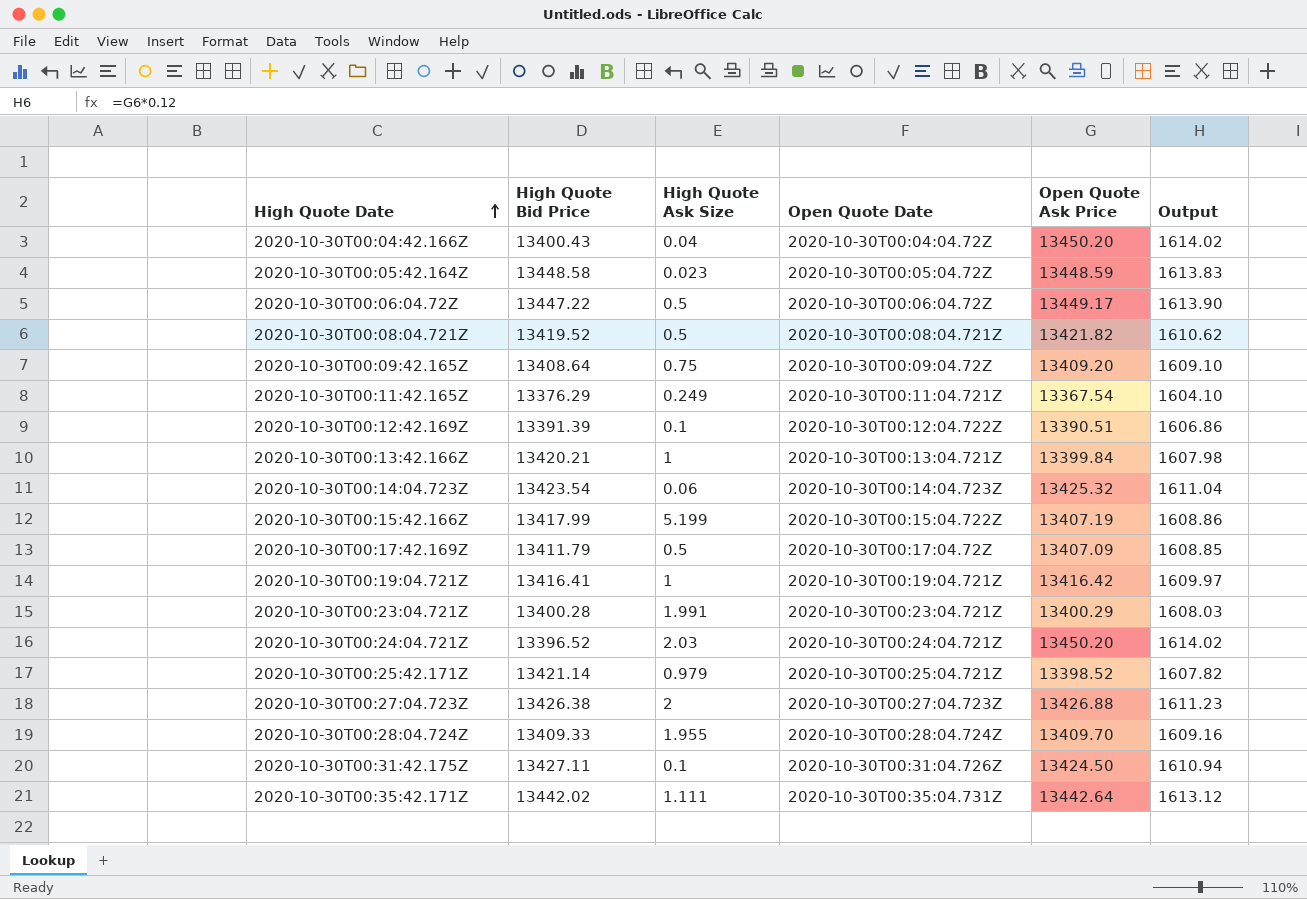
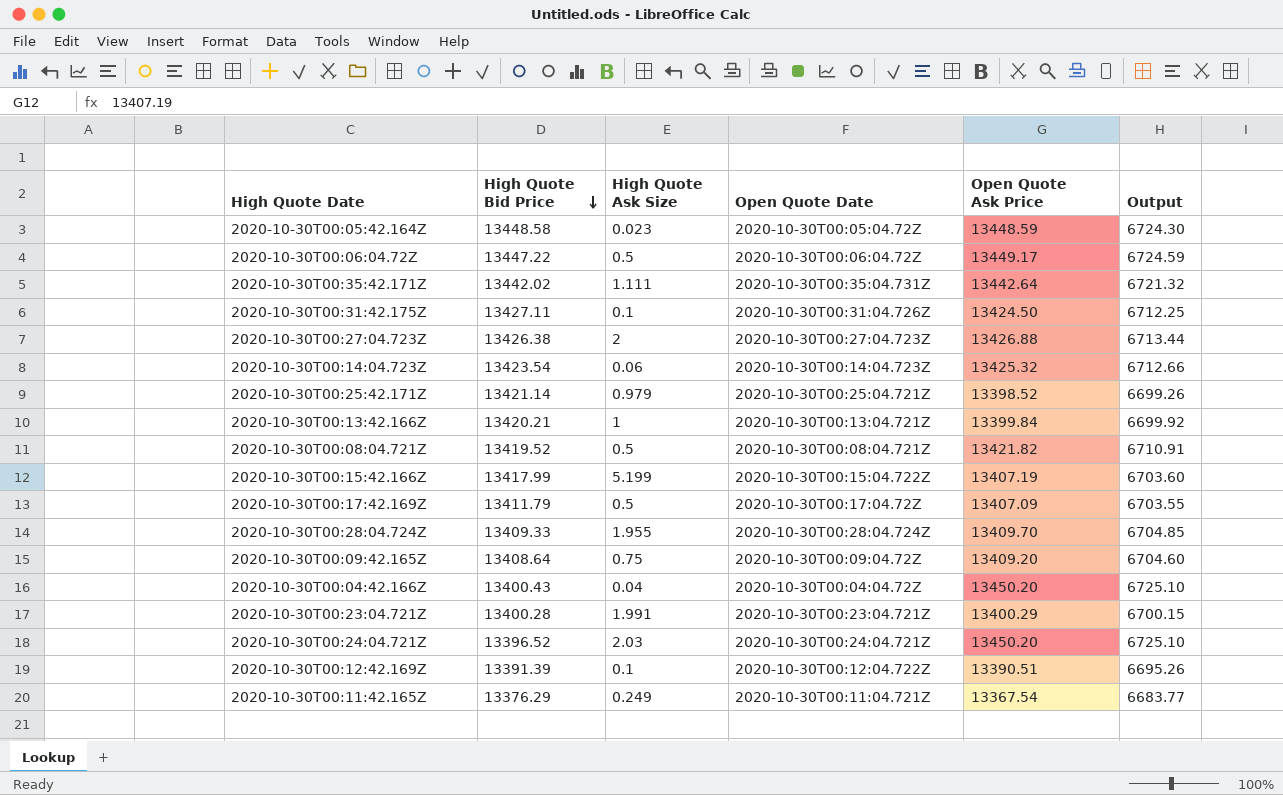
row order: High Quote Date ascending -> High Quote Bid Price descending
column Output | formula: [Open Quote Ask Price] * 0.12 -> [Open Quote Ask Price] * 0.5
row 2020-10-30T00:19:04.721Z: 13416.41 | 1 | 2020-10-30T00:19:04.721Z | 13416.42 | 1609.97 -> none

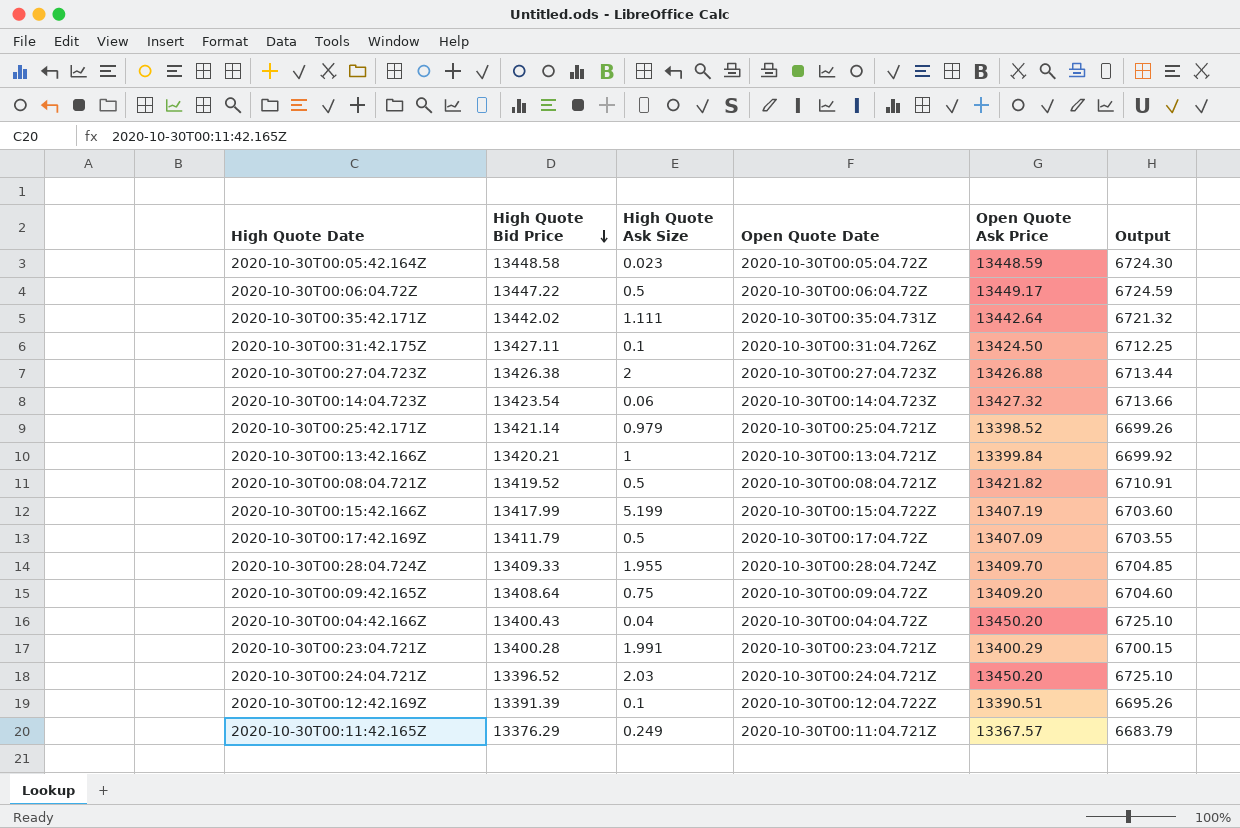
2020-10-30T00:14:04.723Z | Open Quote Ask Price: 13425.32 -> 13427.32
2020-10-30T00:14:04.723Z | Output: 6712.66 -> 6713.66
2020-10-30T00:11:42.165Z | Open Quote Ask Price: 13367.54 -> 13367.57
2020-10-30T00:11:42.165Z | Output: 6683.77 -> 6683.79

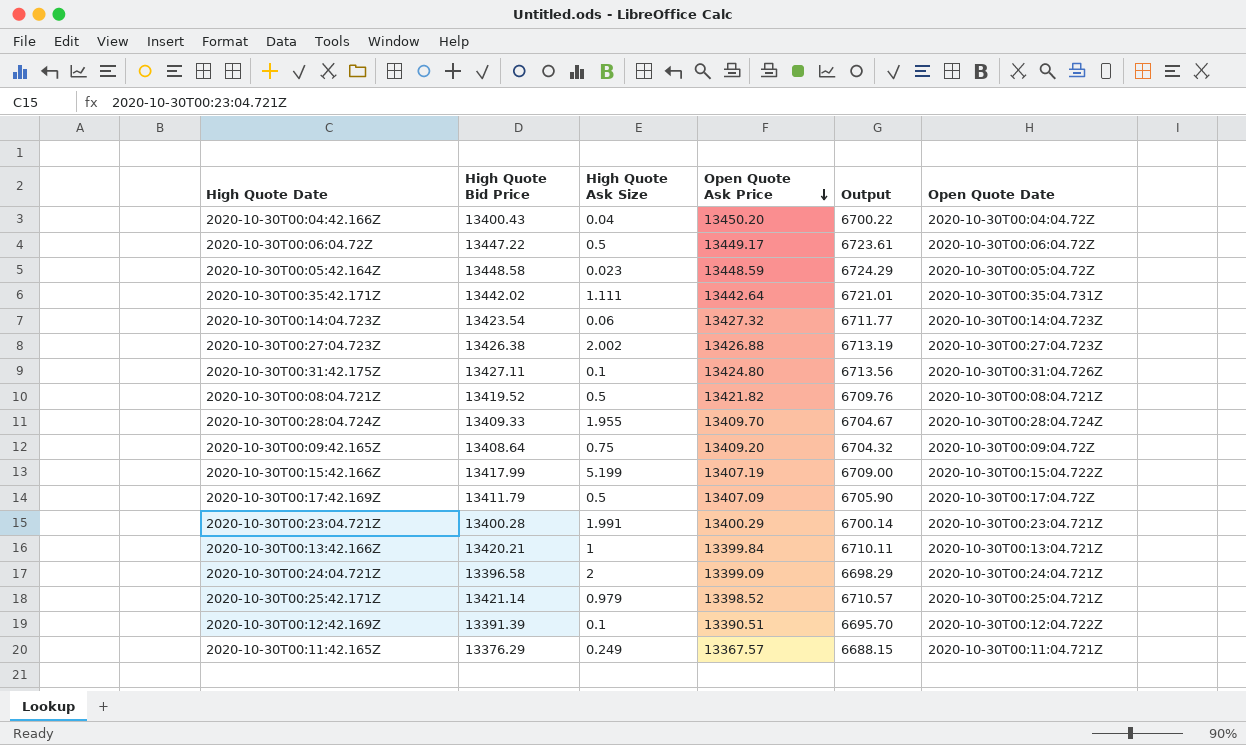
row order: High Quote Bid Price descending -> Open Quote Ask Price descending
column Output | formula: [Open Quote Ask Price] * 0.5 -> [High Quote Bid Price] * 0.5
column Open Quote Date | position: 4 -> 6
2020-10-30T00:27:04.723Z | High Quote Ask Size: 2 -> 2.002
2020-10-30T00:31:42.175Z | Open Quote Ask Price: 13424.50 -> 13424.80
2020-10-30T00:24:04.721Z | High Quote Bid Price: 13396.52 -> 13396.58
2020-10-30T00:24:04.721Z | High Quote Ask Size: 2.03 -> 2
2020-10-30T00:24:04.721Z | Open Quote Ask Price: 13450.20 -> 13399.09

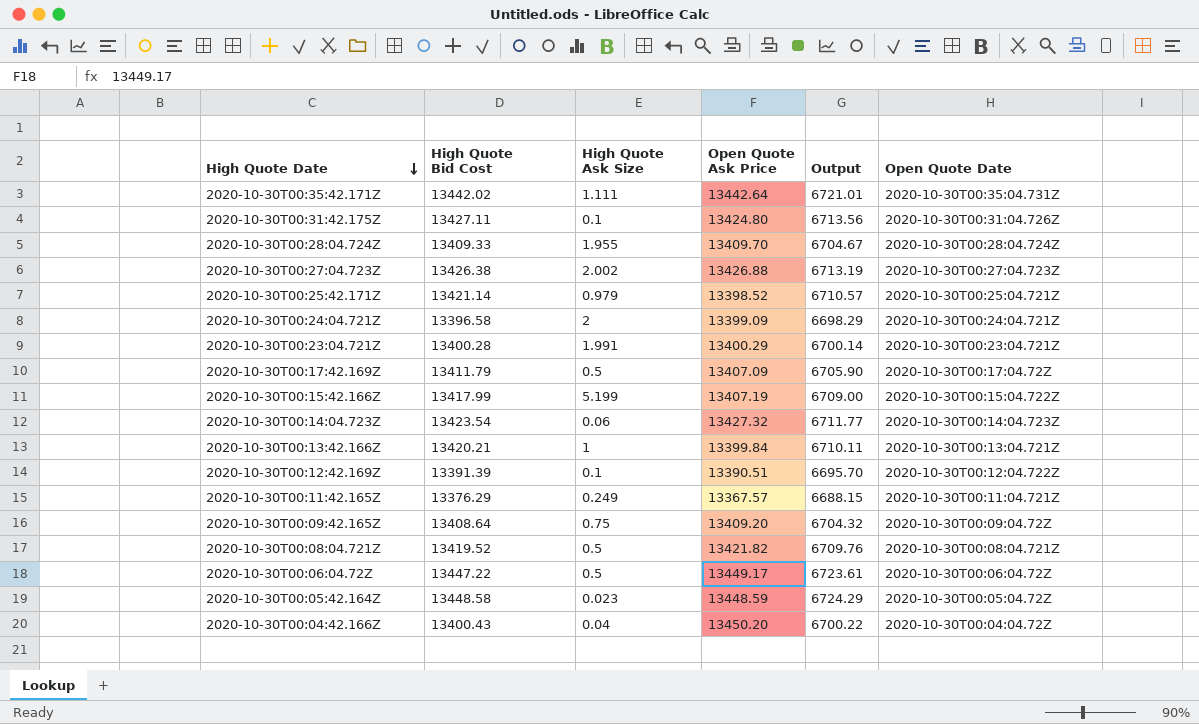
row order: Open Quote Ask Price descending -> High Quote Date descending
column name: High Quote Bid Price -> High Quote Bid Cost

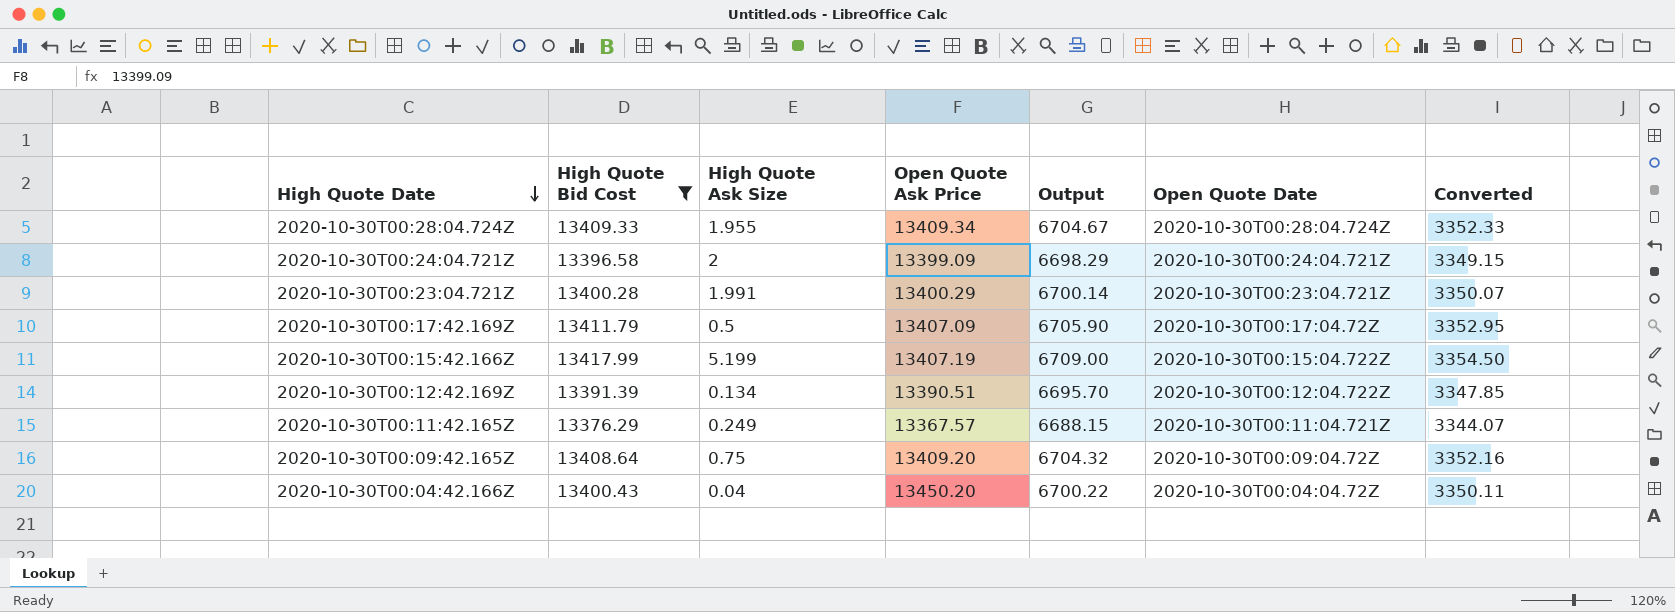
filter: none -> High Quote Bid Cost <= 13417.99
column Converted | formula: none -> [High Quote Bid Cost] * 0.25
2020-10-30T00:28:04.724Z | Open Quote Ask Price: 13409.70 -> 13409.34
2020-10-30T00:12:42.169Z | High Quote Ask Size: 0.1 -> 0.134

